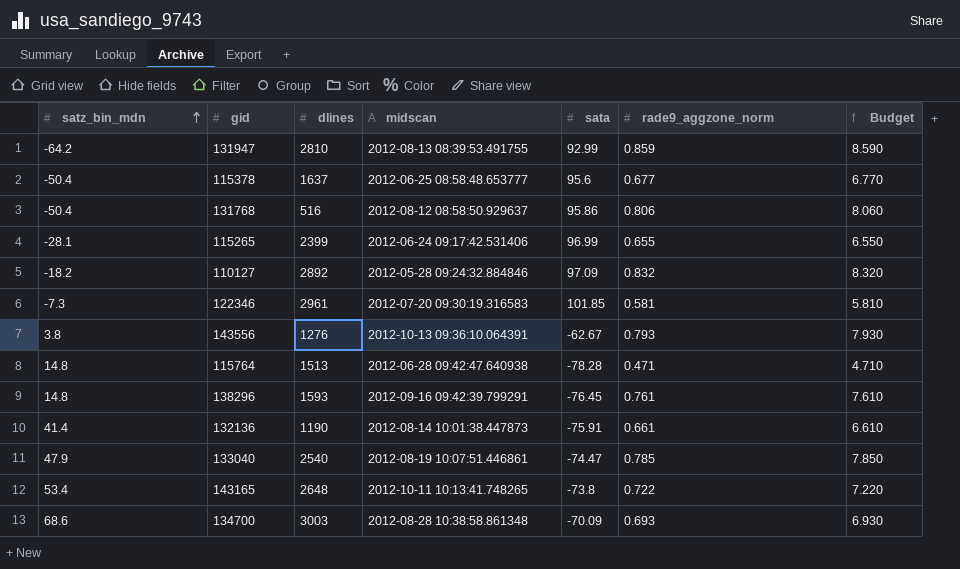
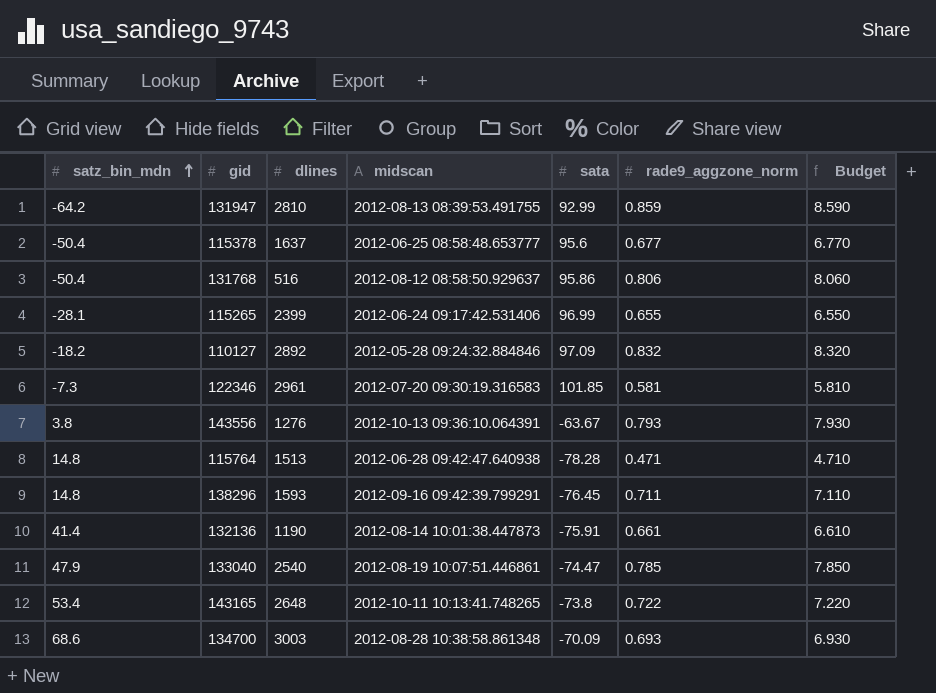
143556 | sata: -62.67 -> -63.67
138296 | rade9_aggzone_norm: 0.761 -> 0.711
138296 | Budget: 7.610 -> 7.110

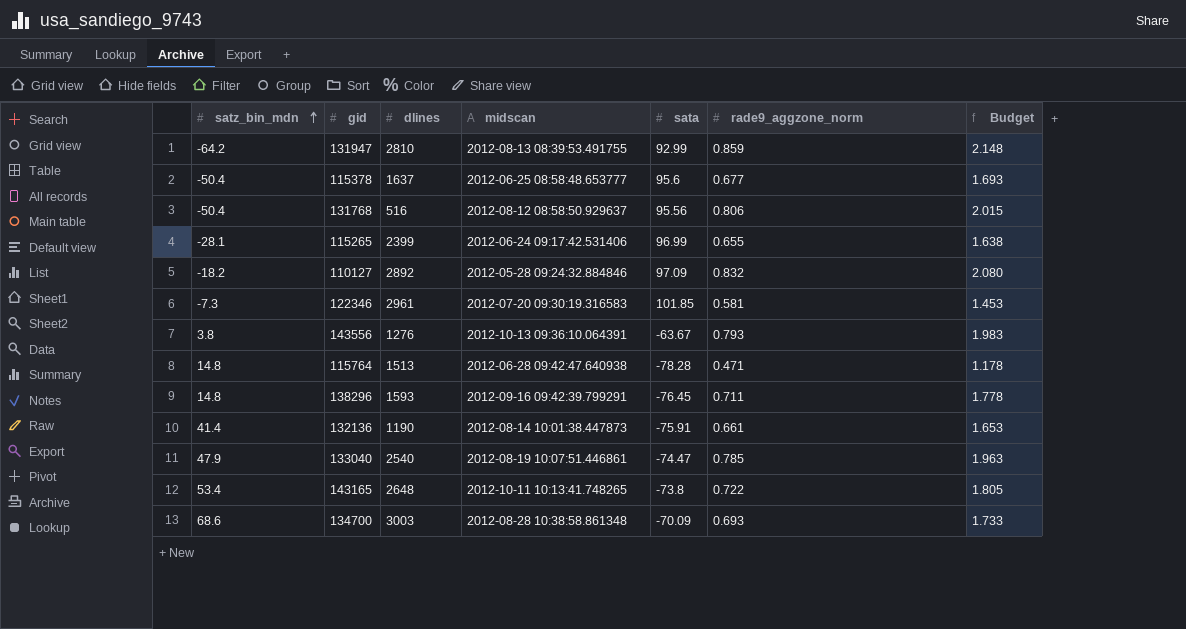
column Budget | formula: [rade9_aggzone_norm] * 10 -> [rade9_aggzone_norm] * 2.5
131768 | sata: 95.86 -> 95.56

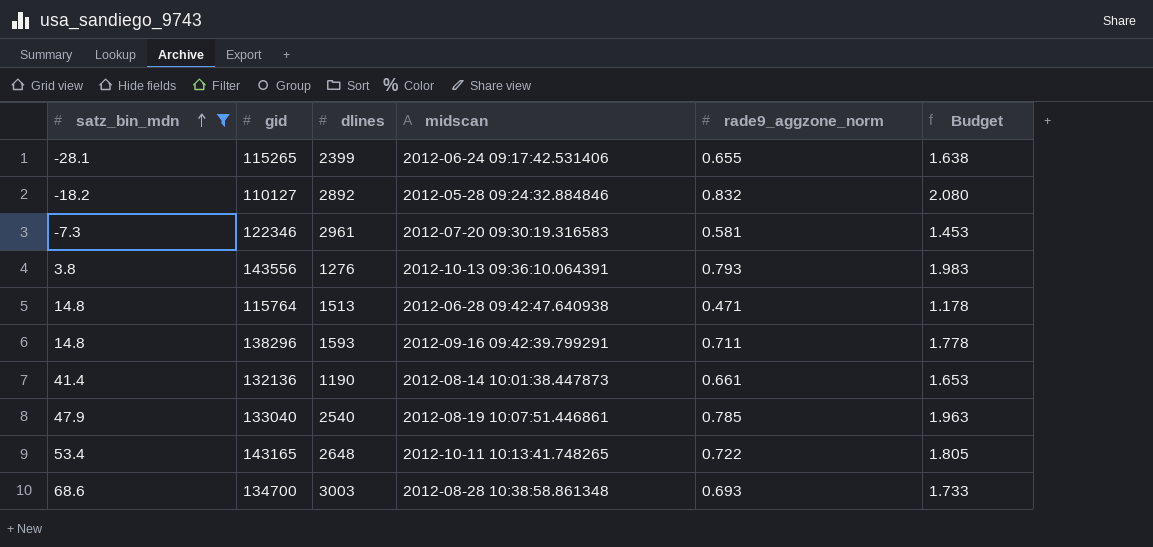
filter: none -> satz_bin_mdn >= -28.1
column sata | position: 5 -> none

